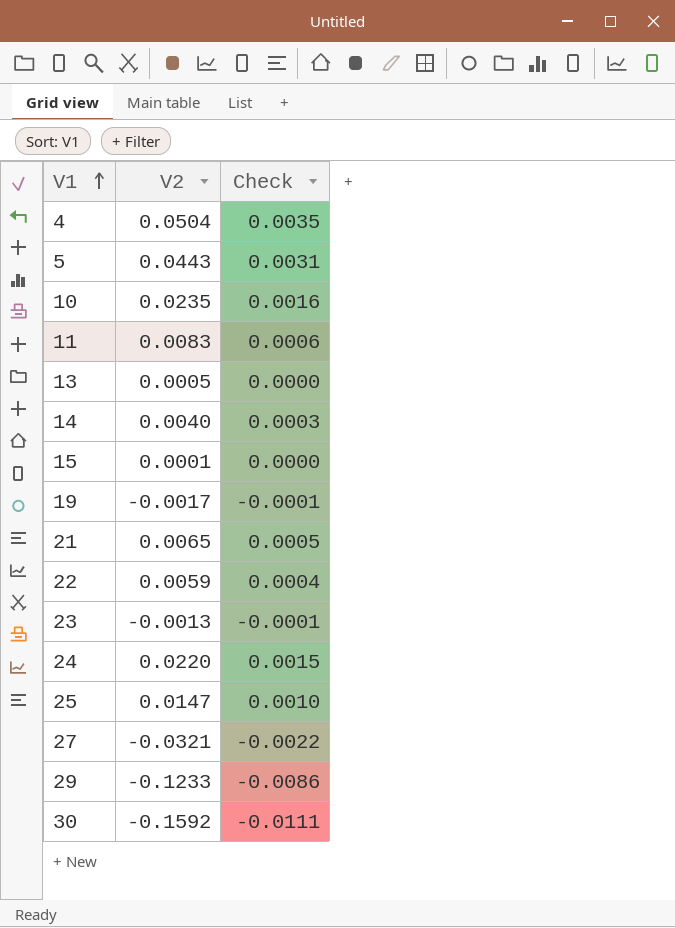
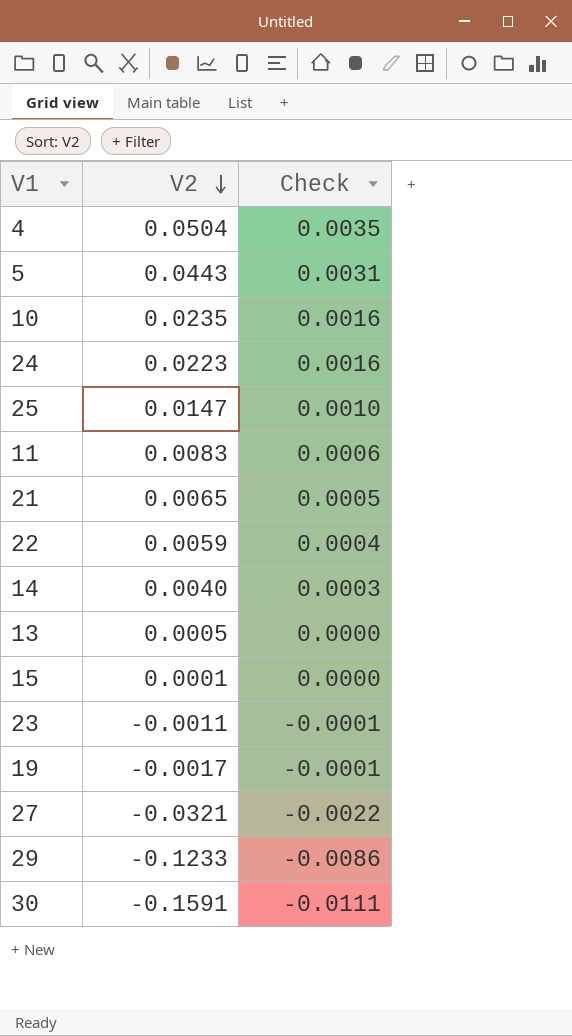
row order: V1 ascending -> V2 descending
24 | V2: 0.0220 -> 0.0223
24 | Check: 0.0015 -> 0.0016
23 | V2: -0.0013 -> -0.0011
30 | V2: -0.1592 -> -0.1591

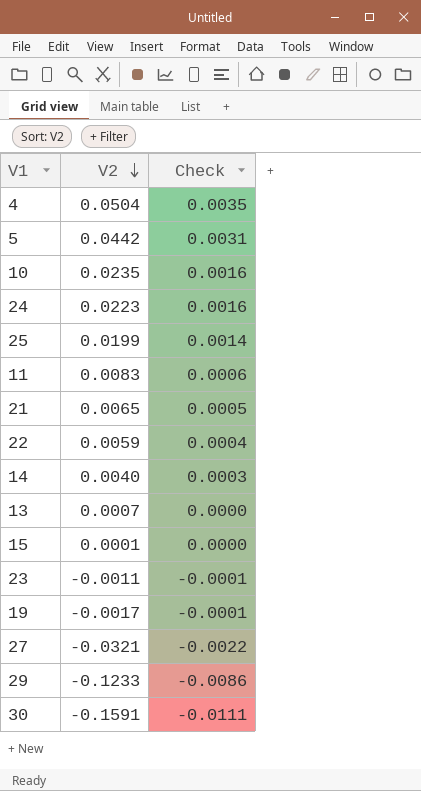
5 | V2: 0.0443 -> 0.0442
25 | V2: 0.0147 -> 0.0199
25 | Check: 0.0010 -> 0.0014
13 | V2: 0.0005 -> 0.0007

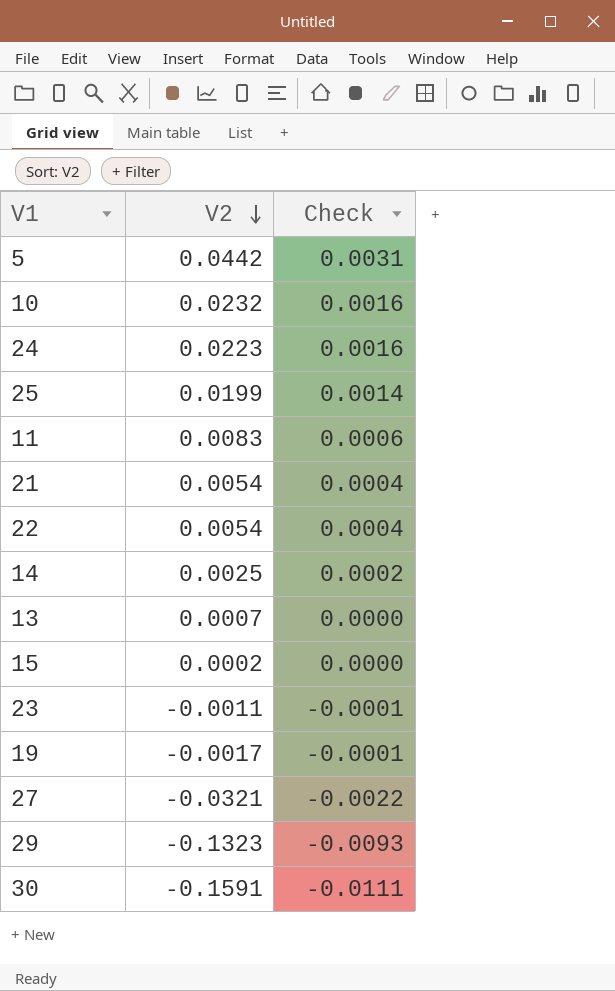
row 4: 0.0504 | 0.0035 -> none
10 | V2: 0.0235 -> 0.0232
21 | V2: 0.0065 -> 0.0054
21 | Check: 0.0005 -> 0.0004
22 | V2: 0.0059 -> 0.0054
14 | V2: 0.0040 -> 0.0025
14 | Check: 0.0003 -> 0.0002
15 | V2: 0.0001 -> 0.0002
29 | V2: -0.1233 -> -0.1323
29 | Check: -0.0086 -> -0.0093

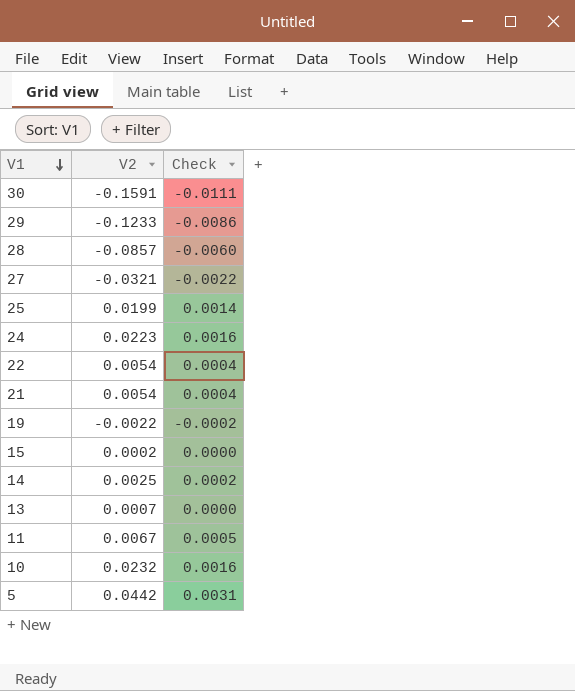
row order: V2 descending -> V1 descending
row 23: -0.0011 | -0.0001 -> none
29 | V2: -0.1323 -> -0.1233
29 | Check: -0.0093 -> -0.0086
row 28: none -> -0.0857 | -0.0060
19 | V2: -0.0017 -> -0.0022
19 | Check: -0.0001 -> -0.0002
11 | V2: 0.0083 -> 0.0067
11 | Check: 0.0006 -> 0.0005

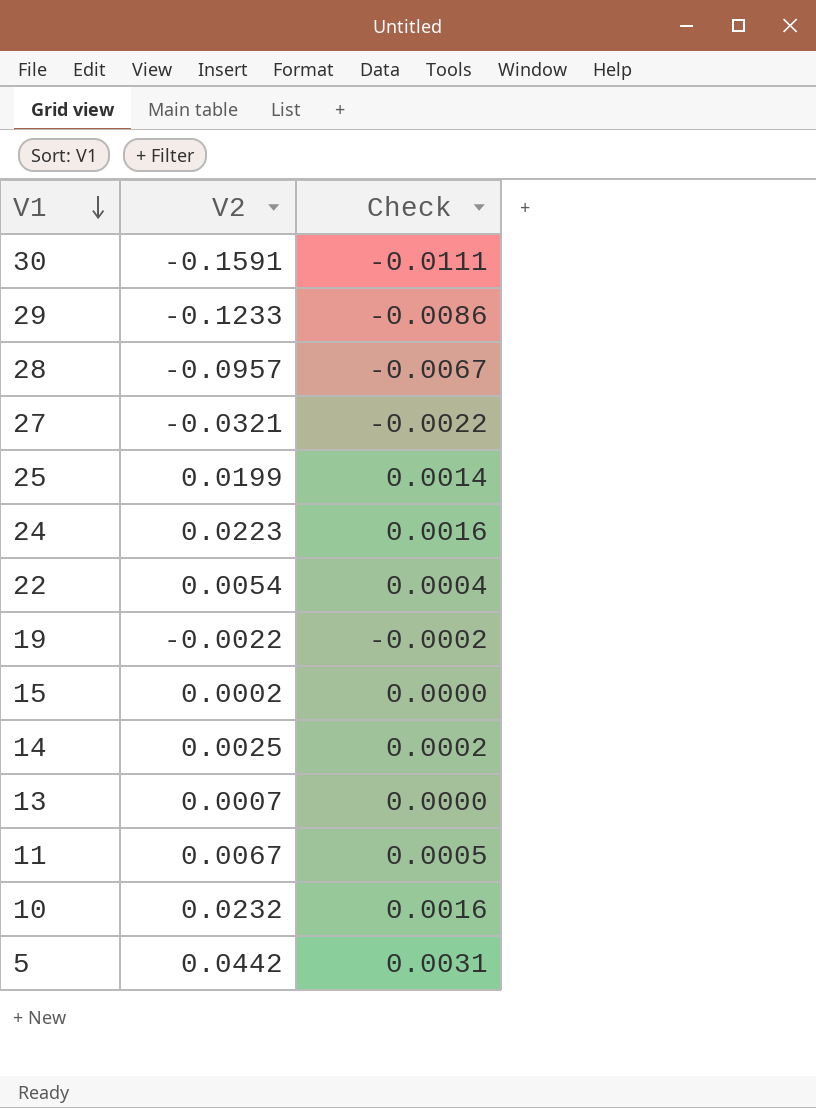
row 21: 0.0054 | 0.0004 -> none
28 | V2: -0.0857 -> -0.0957
28 | Check: -0.0060 -> -0.0067

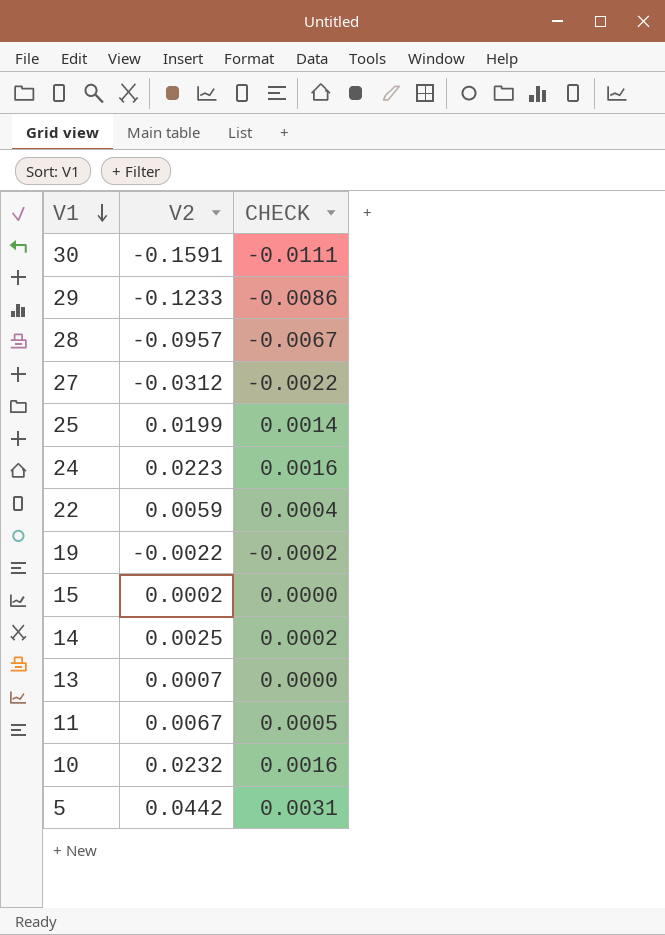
column name: Check -> CHECK
27 | V2: -0.0321 -> -0.0312
22 | V2: 0.0054 -> 0.0059

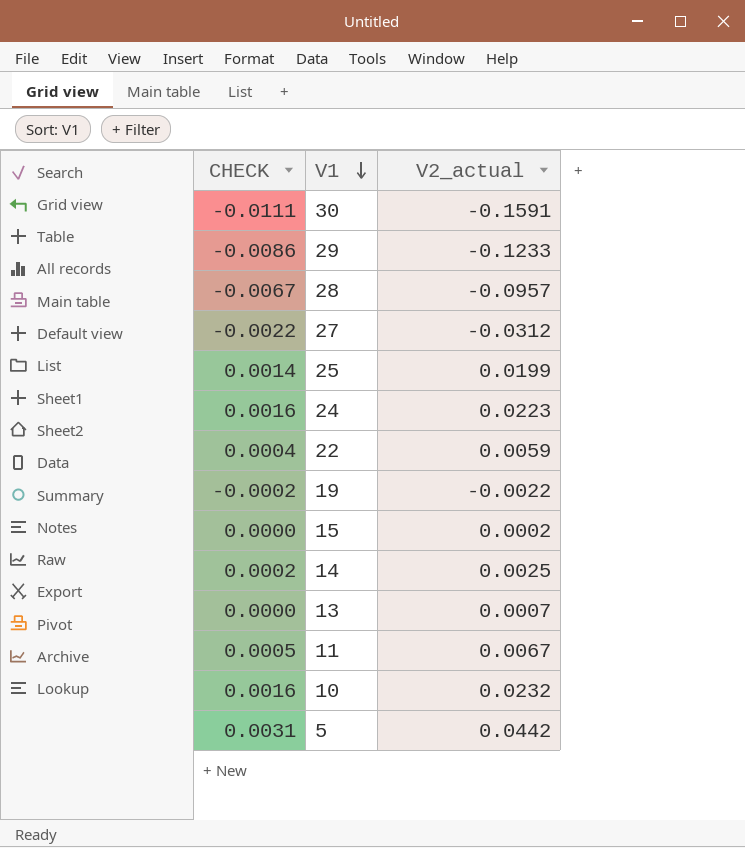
column CHECK | position: 3 -> 1
column name: V2 -> V2_actual

